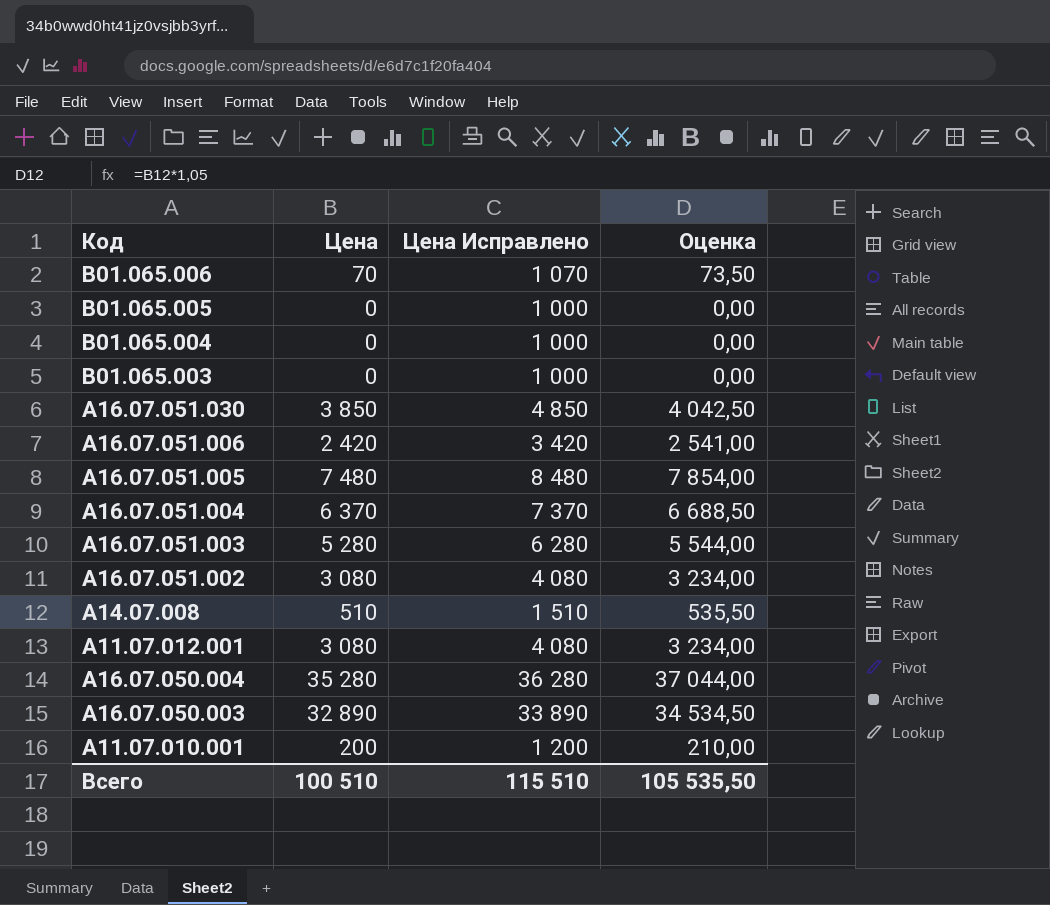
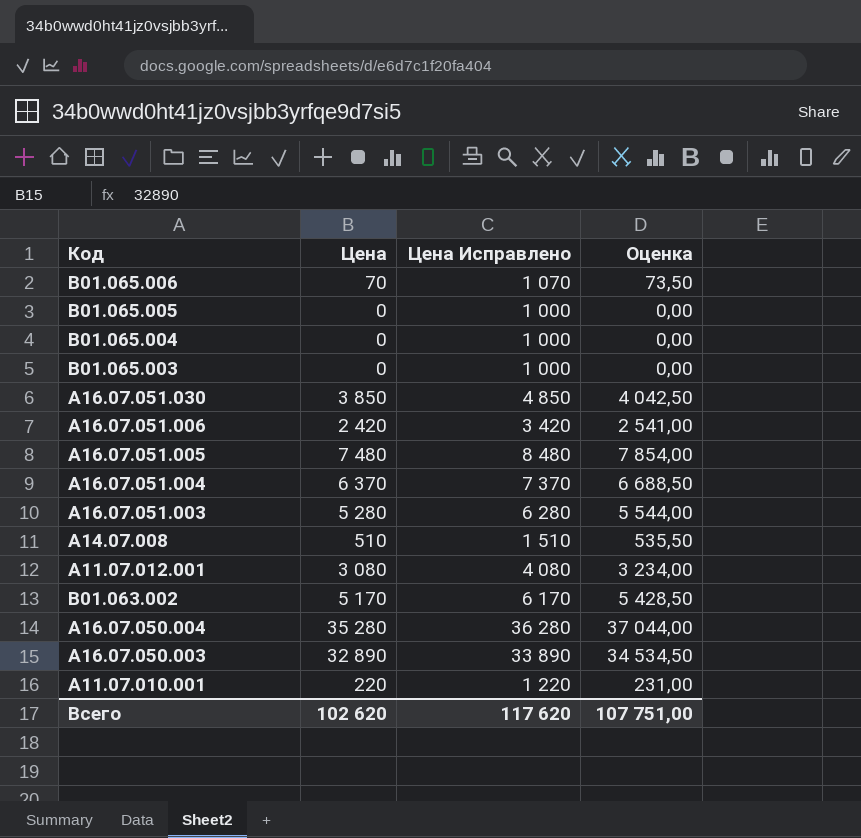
row А16.07.051.002: 3 080 | 4 080 | 3 234,00 -> none
row B01.063.002: none -> 5 170 | 6 170 | 5 428,50
A11.07.010.001 | Цена: 200 -> 220
A11.07.010.001 | Цена Исправлено: 1 200 -> 1 220
A11.07.010.001 | Оценка: 210,00 -> 231,00
Всего | Цена: 100 510 -> 102 620
Всего | Цена Исправлено: 115 510 -> 117 620
Всего | Оценка: 105 535,50 -> 107 751,00

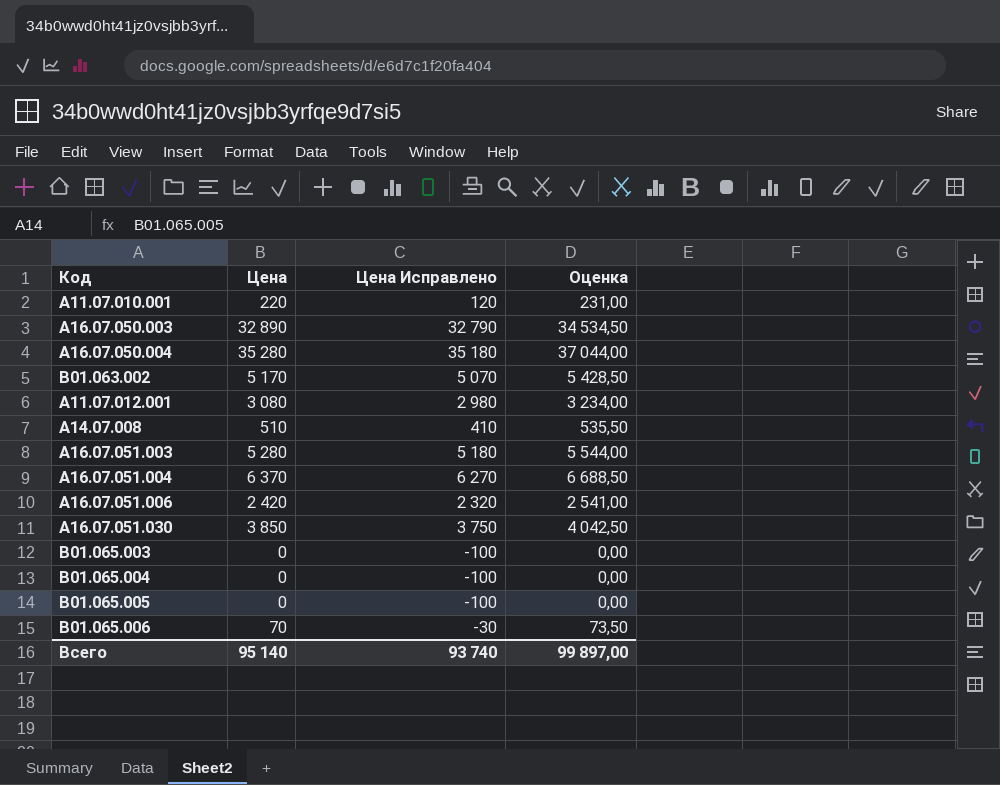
row order: Код descending -> Код ascending
column Цена Исправлено | formula: [Цена] + 1000 -> [Цена] - 100
row А16.07.051.005: 7 480 | 8 480 | 7 854,00 -> none
Всего | Цена: 102 620 -> 95 140
Всего | Цена Исправлено: 117 620 -> 93 740
Всего | Оценка: 107 751,00 -> 99 897,00

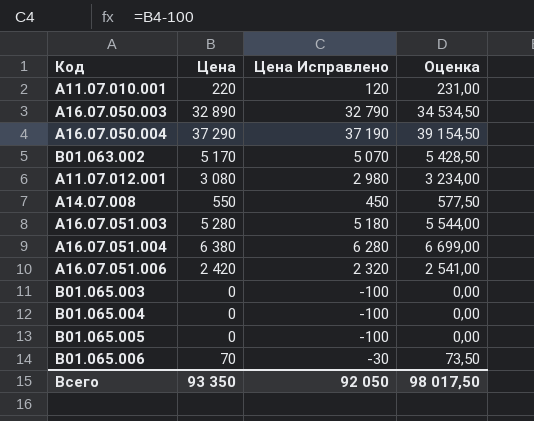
row А16.07.051.030: 3 850 | 3 750 | 4 042,50 -> none
A16.07.050.004 | Цена: 35 280 -> 37 290
A16.07.050.004 | Цена Исправлено: 35 180 -> 37 190
A16.07.050.004 | Оценка: 37 044,00 -> 39 154,50
А14.07.008 | Цена: 510 -> 550
А14.07.008 | Цена Исправлено: 410 -> 450
А14.07.008 | Оценка: 535,50 -> 577,50
А16.07.051.004 | Цена: 6 370 -> 6 380
А16.07.051.004 | Цена Исправлено: 6 270 -> 6 280
А16.07.051.004 | Оценка: 6 688,50 -> 6 699,00
Всего | Цена: 95 140 -> 93 350
Всего | Цена Исправлено: 93 740 -> 92 050
Всего | Оценка: 99 897,00 -> 98 017,50

